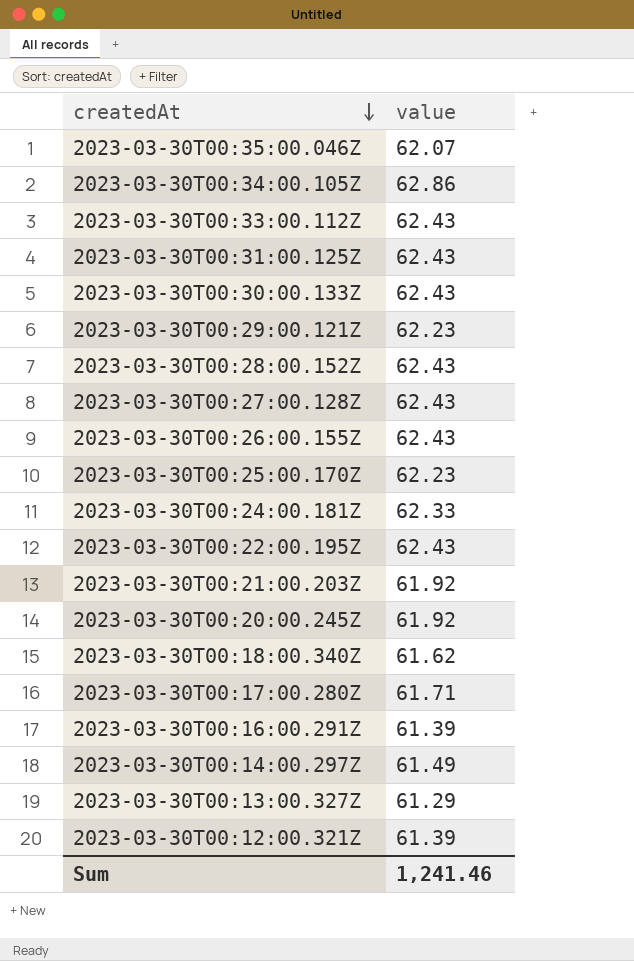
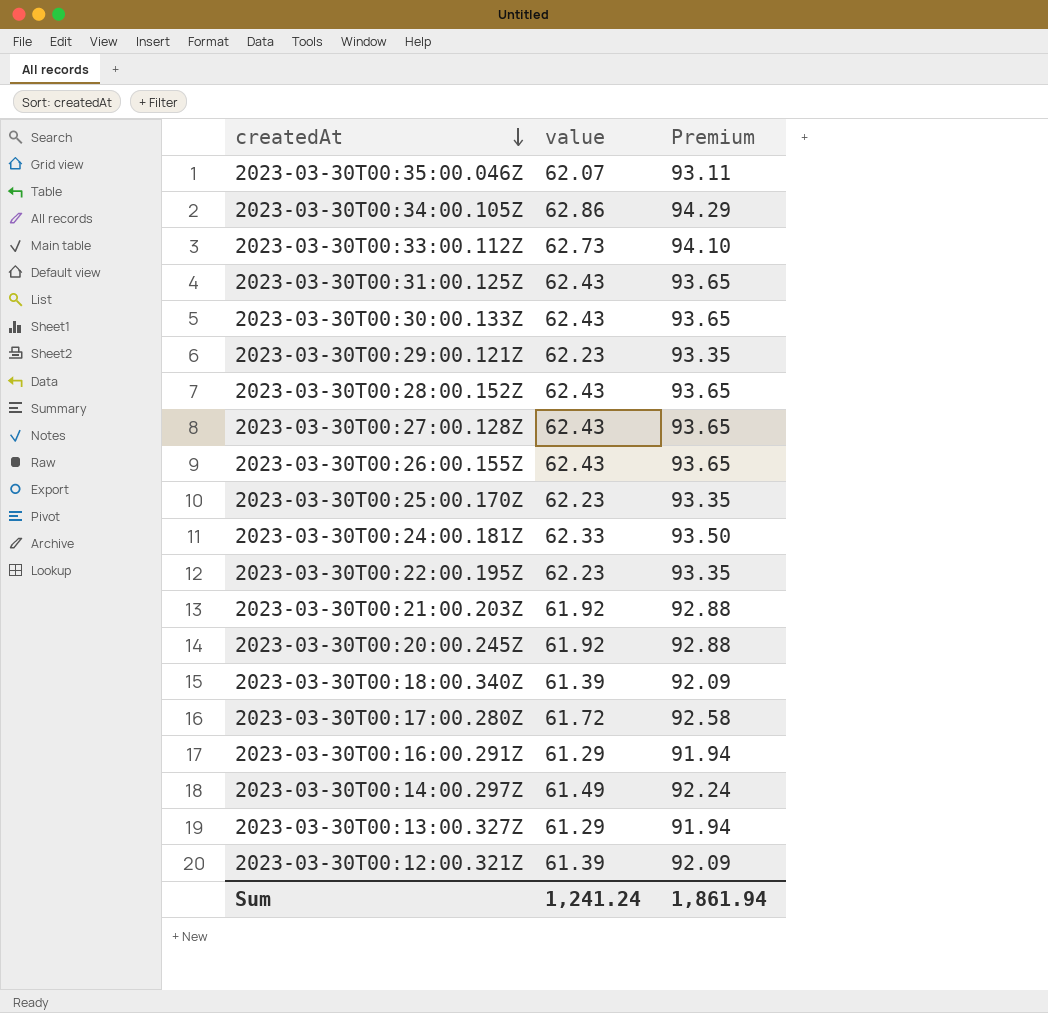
column Premium | formula: none -> [value] * 1.5
2023-03-30T00:33:00.112Z | value: 62.43 -> 62.73
2023-03-30T00:22:00.195Z | value: 62.43 -> 62.23
2023-03-30T00:18:00.340Z | value: 61.62 -> 61.39
2023-03-30T00:17:00.280Z | value: 61.71 -> 61.72
2023-03-30T00:16:00.291Z | value: 61.39 -> 61.29
Sum | value: 1,241.46 -> 1,241.24

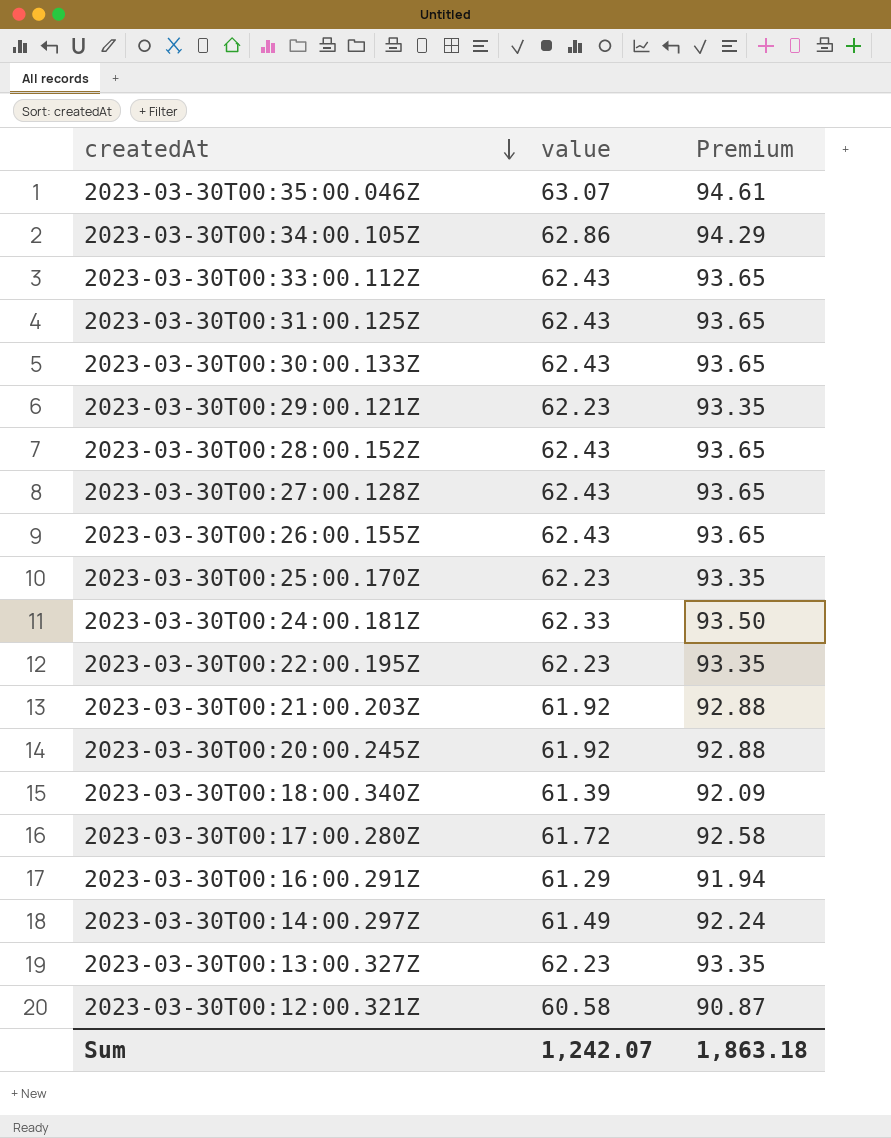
2023-03-30T00:35:00.046Z | value: 62.07 -> 63.07
2023-03-30T00:35:00.046Z | Premium: 93.11 -> 94.61
2023-03-30T00:33:00.112Z | value: 62.73 -> 62.43
2023-03-30T00:33:00.112Z | Premium: 94.10 -> 93.65
2023-03-30T00:13:00.327Z | value: 61.29 -> 62.23
2023-03-30T00:13:00.327Z | Premium: 91.94 -> 93.35
2023-03-30T00:12:00.321Z | value: 61.39 -> 60.58
2023-03-30T00:12:00.321Z | Premium: 92.09 -> 90.87
Sum | value: 1,241.24 -> 1,242.07
Sum | Premium: 1,861.94 -> 1,863.18

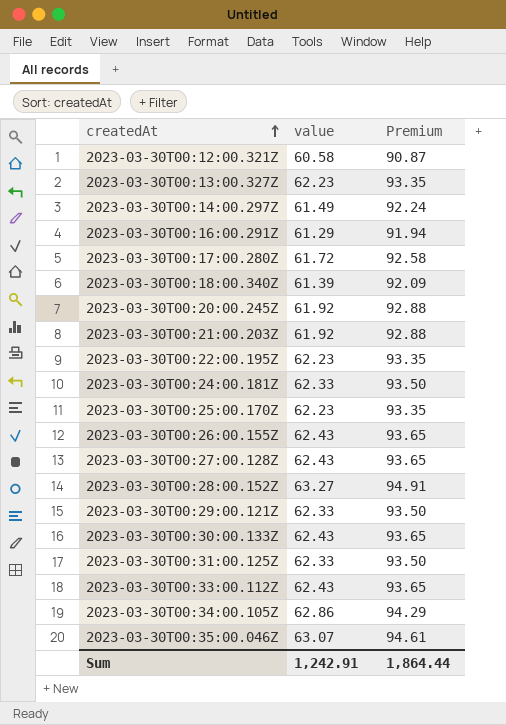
row order: createdAt descending -> createdAt ascending
2023-03-30T00:28:00.152Z | value: 62.43 -> 63.27
2023-03-30T00:28:00.152Z | Premium: 93.65 -> 94.91
2023-03-30T00:29:00.121Z | value: 62.23 -> 62.33
2023-03-30T00:29:00.121Z | Premium: 93.35 -> 93.50
2023-03-30T00:31:00.125Z | value: 62.43 -> 62.33
2023-03-30T00:31:00.125Z | Premium: 93.65 -> 93.50
Sum | value: 1,242.07 -> 1,242.91
Sum | Premium: 1,863.18 -> 1,864.44

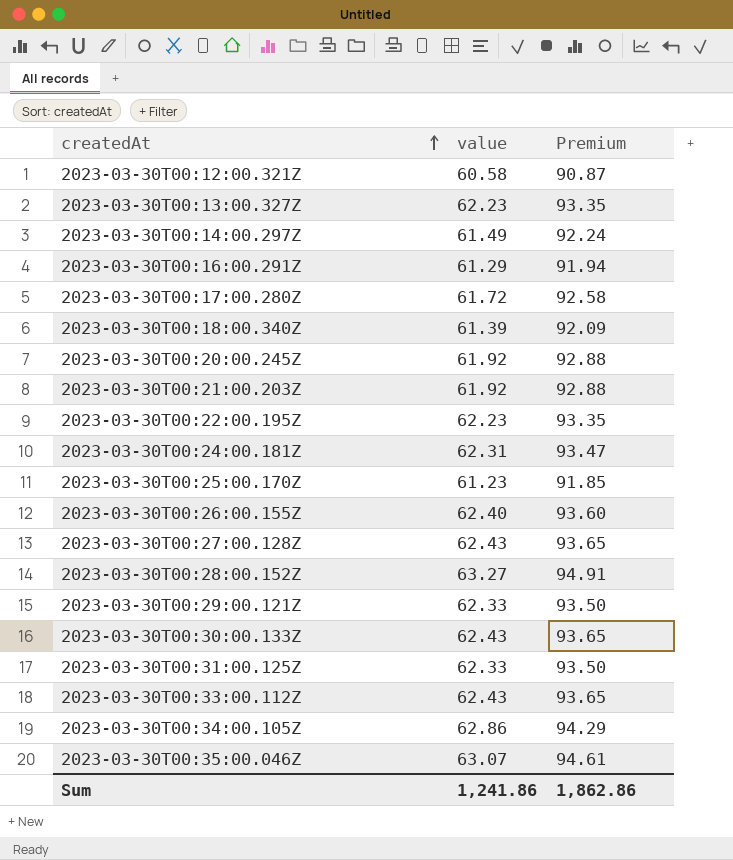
2023-03-30T00:24:00.181Z | value: 62.33 -> 62.31
2023-03-30T00:24:00.181Z | Premium: 93.50 -> 93.47
2023-03-30T00:25:00.170Z | value: 62.23 -> 61.23
2023-03-30T00:25:00.170Z | Premium: 93.35 -> 91.85
2023-03-30T00:26:00.155Z | value: 62.43 -> 62.40
2023-03-30T00:26:00.155Z | Premium: 93.65 -> 93.60
Sum | value: 1,242.91 -> 1,241.86
Sum | Premium: 1,864.44 -> 1,862.86

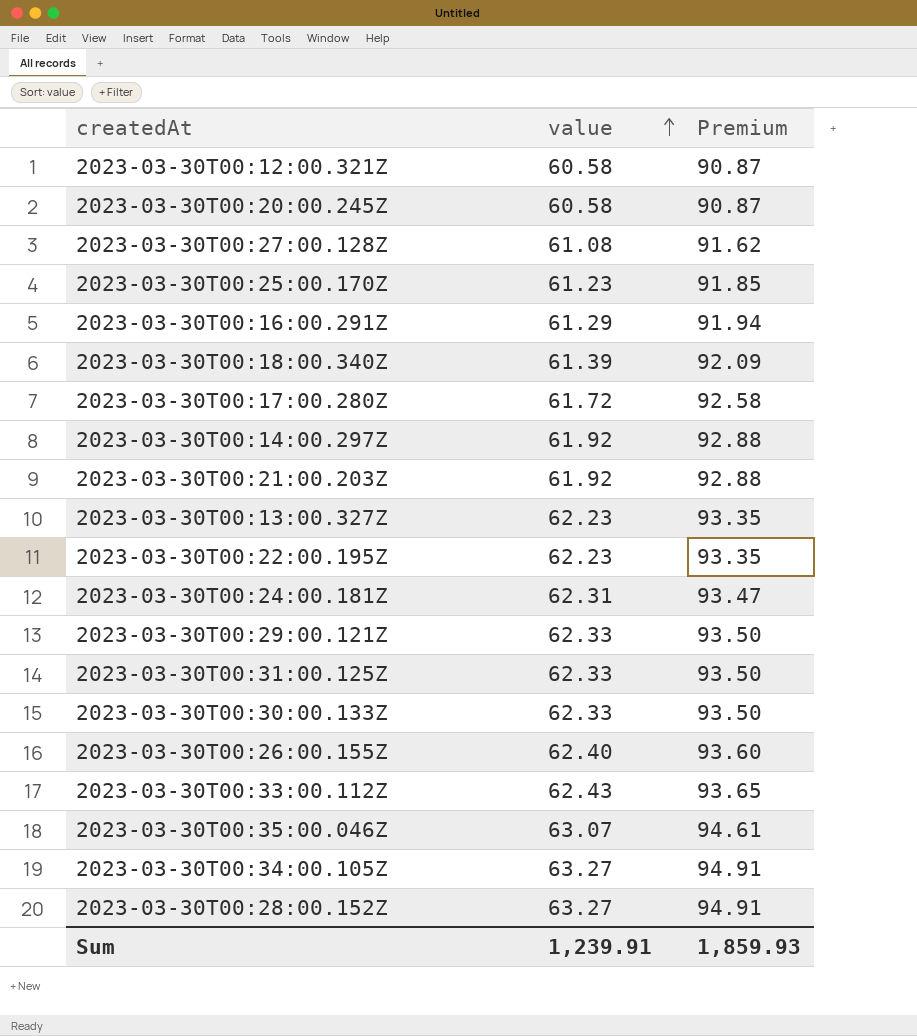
row order: createdAt ascending -> value ascending
2023-03-30T00:20:00.245Z | value: 61.92 -> 60.58
2023-03-30T00:20:00.245Z | Premium: 92.88 -> 90.87
2023-03-30T00:27:00.128Z | value: 62.43 -> 61.08
2023-03-30T00:27:00.128Z | Premium: 93.65 -> 91.62
2023-03-30T00:14:00.297Z | value: 61.49 -> 61.92
2023-03-30T00:14:00.297Z | Premium: 92.24 -> 92.88
2023-03-30T00:30:00.133Z | value: 62.43 -> 62.33
2023-03-30T00:30:00.133Z | Premium: 93.65 -> 93.50
2023-03-30T00:34:00.105Z | value: 62.86 -> 63.27
2023-03-30T00:34:00.105Z | Premium: 94.29 -> 94.91
Sum | value: 1,241.86 -> 1,239.91
Sum | Premium: 1,862.86 -> 1,859.93

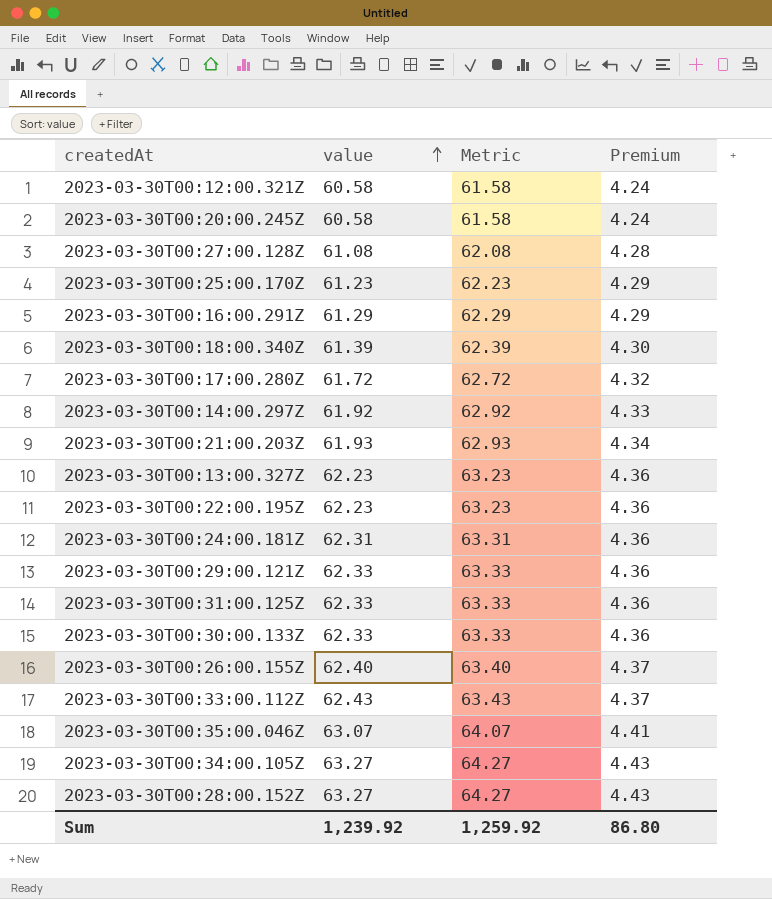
column Metric | formula: none -> [value] + 1
column Premium | formula: [value] * 1.5 -> [value] * 0.07
2023-03-30T00:21:00.203Z | value: 61.92 -> 61.93
Sum | value: 1,239.91 -> 1,239.92
Sum | Premium: 1,859.93 -> 86.80

